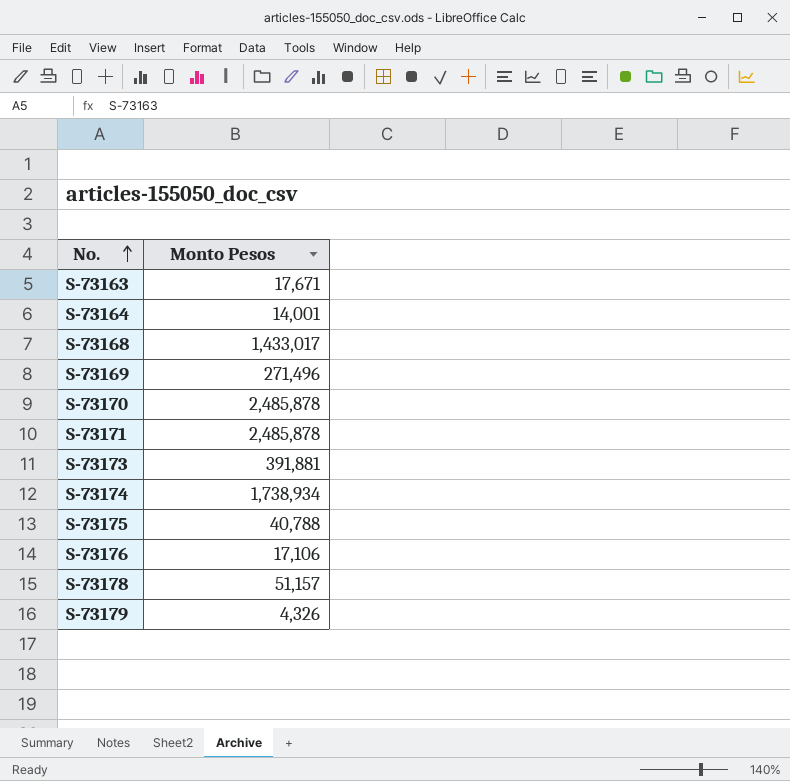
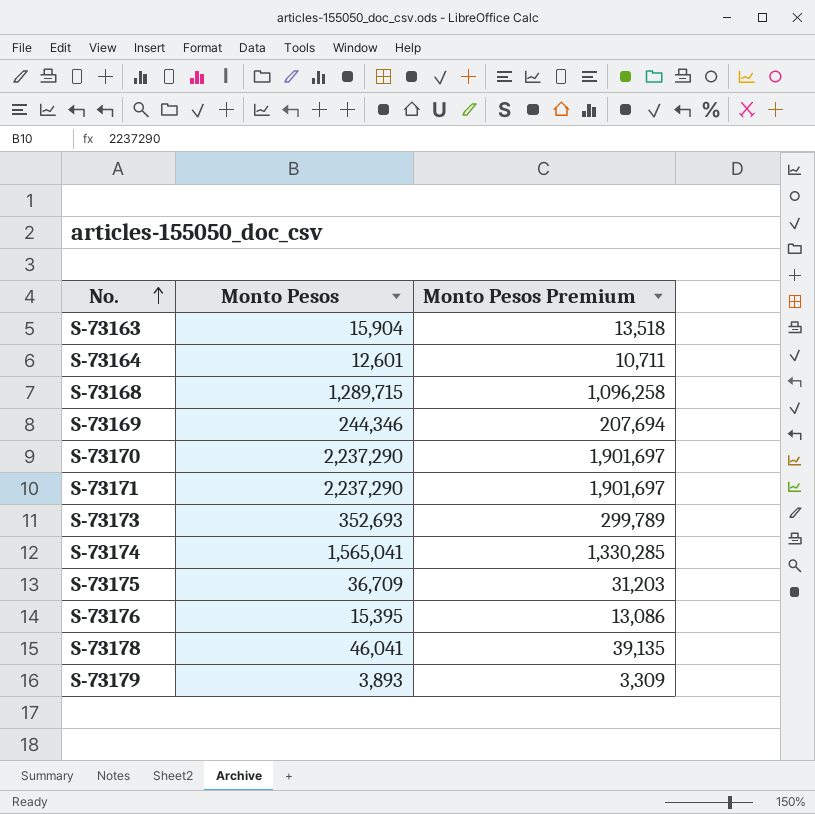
column Monto Pesos Premium | formula: none -> [Monto Pesos] * 0.85
S-73163 | Monto Pesos: 17,671 -> 15,904
S-73164 | Monto Pesos: 14,001 -> 12,601
S-73168 | Monto Pesos: 1,433,017 -> 1,289,715
S-73169 | Monto Pesos: 271,496 -> 244,346
S-73170 | Monto Pesos: 2,485,878 -> 2,237,290
S-73171 | Monto Pesos: 2,485,878 -> 2,237,290
S-73173 | Monto Pesos: 391,881 -> 352,693
S-73174 | Monto Pesos: 1,738,934 -> 1,565,041
S-73175 | Monto Pesos: 40,788 -> 36,709
S-73176 | Monto Pesos: 17,106 -> 15,395
S-73178 | Monto Pesos: 51,157 -> 46,041
S-73179 | Monto Pesos: 4,326 -> 3,893

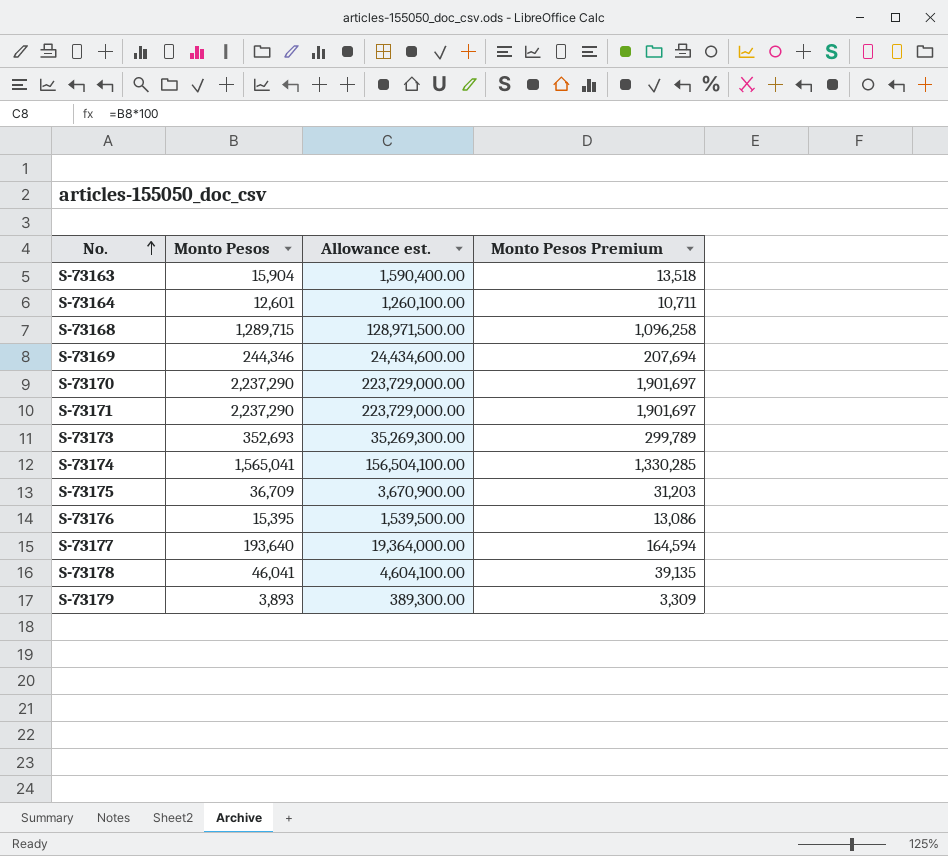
column Allowance est. | formula: none -> [Monto Pesos] * 100
row S-73177: none -> 193,640 | 19,364,000.00 | 164,594

